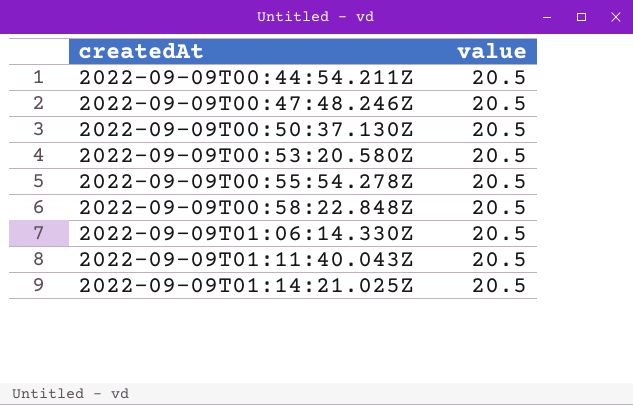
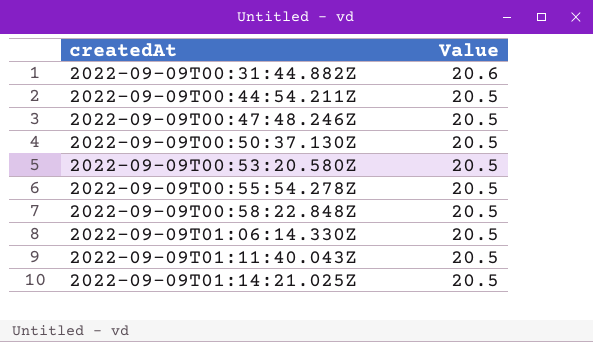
column name: value -> Value
row 2022-09-09T00:31:44.882Z: none -> 20.6

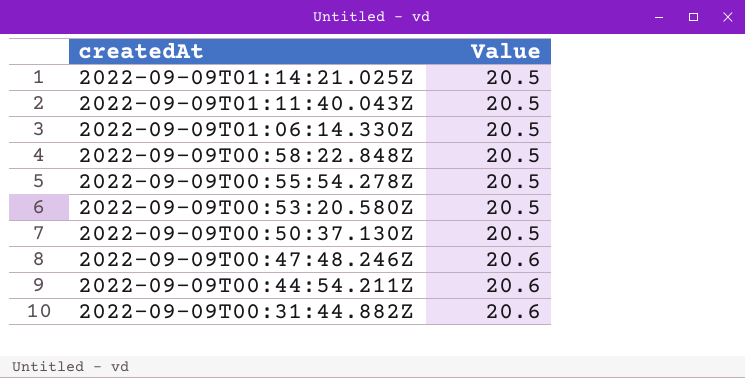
row order: createdAt ascending -> createdAt descending
2022-09-09T00:47:48.246Z | Value: 20.5 -> 20.6
2022-09-09T00:44:54.211Z | Value: 20.5 -> 20.6

